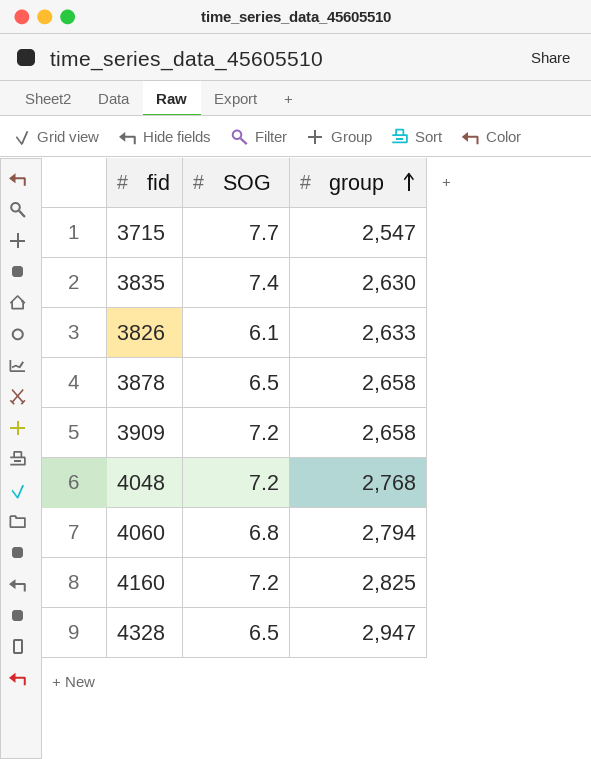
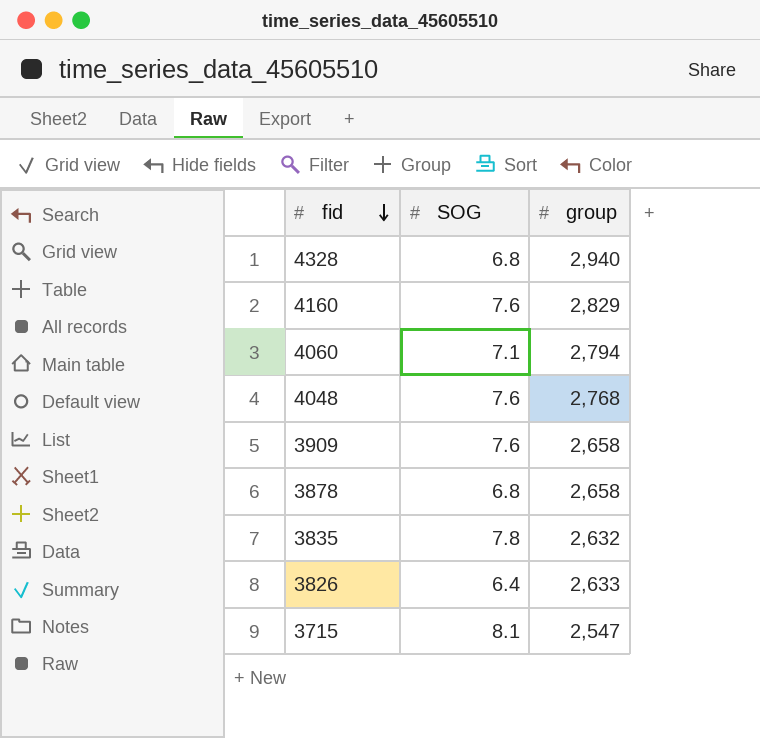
row order: group ascending -> fid descending
4328 | SOG: 6.5 -> 6.8
4328 | group: 2,947 -> 2,940
4160 | SOG: 7.2 -> 7.6
4160 | group: 2,825 -> 2,829
4060 | SOG: 6.8 -> 7.1
4048 | SOG: 7.2 -> 7.6
3909 | SOG: 7.2 -> 7.6
3878 | SOG: 6.5 -> 6.8
3835 | SOG: 7.4 -> 7.8
3835 | group: 2,630 -> 2,632
3826 | SOG: 6.1 -> 6.4
3715 | SOG: 7.7 -> 8.1

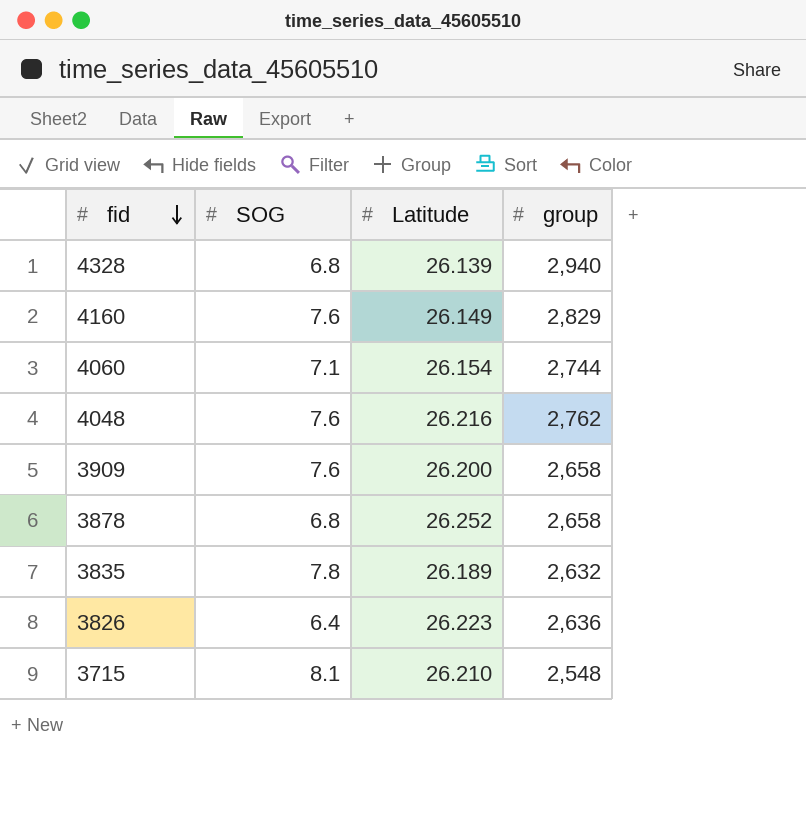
column Latitude | position: none -> 3
4060 | group: 2,794 -> 2,744
4048 | group: 2,768 -> 2,762
3826 | group: 2,633 -> 2,636
3715 | group: 2,547 -> 2,548

